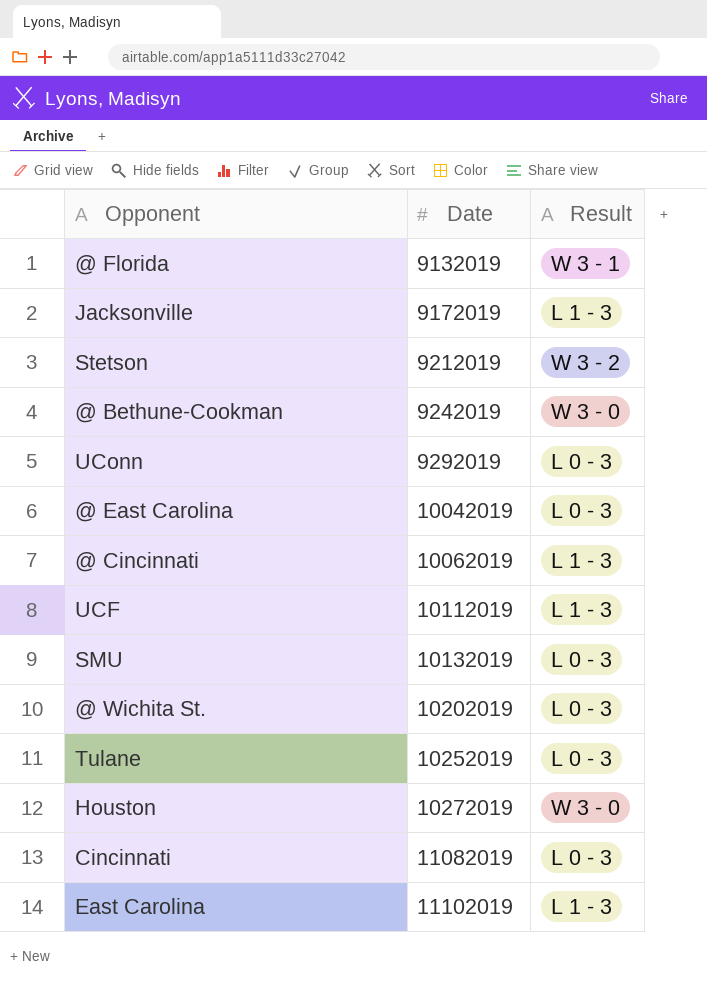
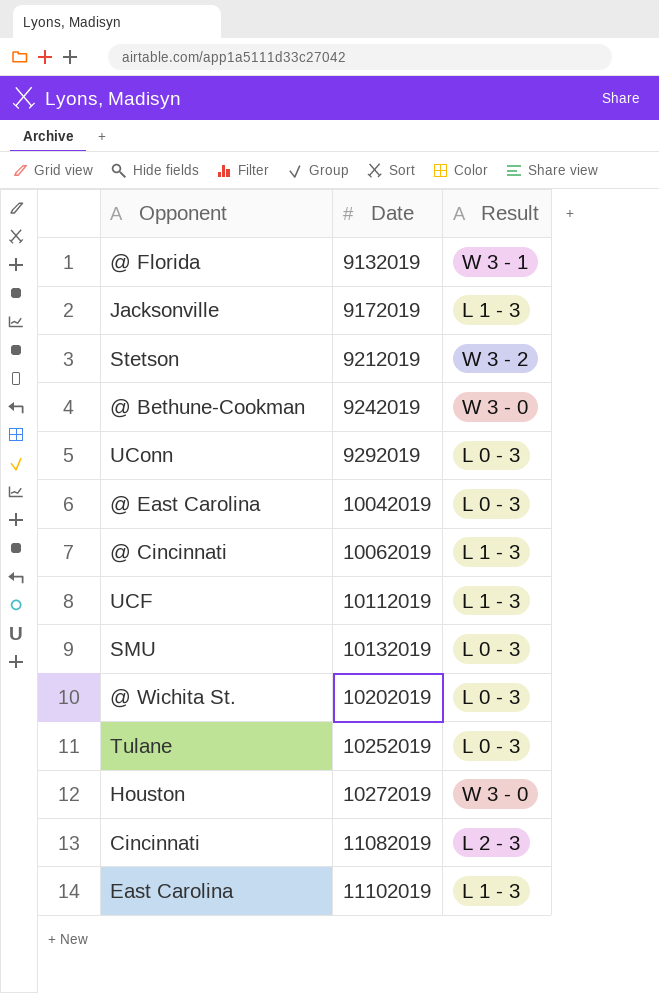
Cincinnati | Result: L 0 - 3 -> L 2 - 3

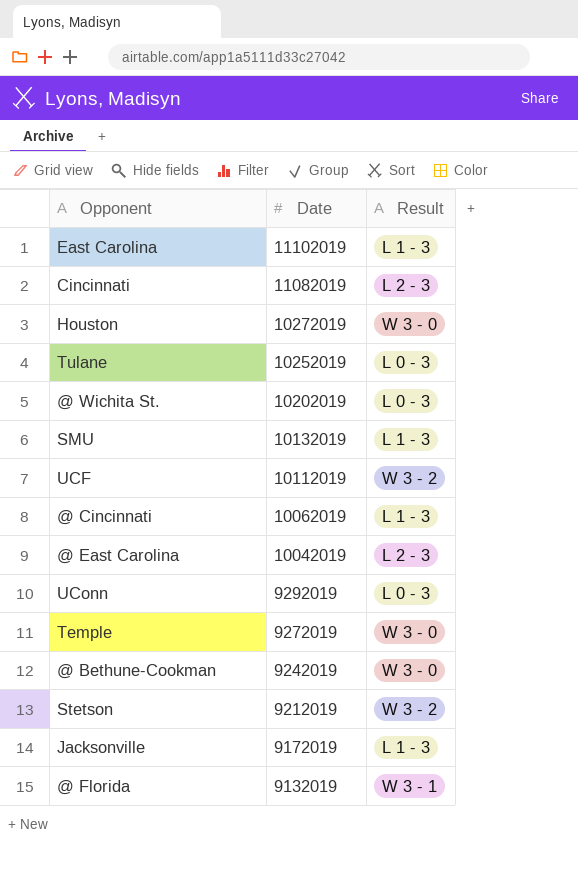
row order: Date ascending -> Date descending
SMU | Result: L 0 - 3 -> L 1 - 3
UCF | Result: L 1 - 3 -> W 3 - 2
@ East Carolina | Result: L 0 - 3 -> L 2 - 3
row Temple: none -> 9272019 | W 3 - 0

